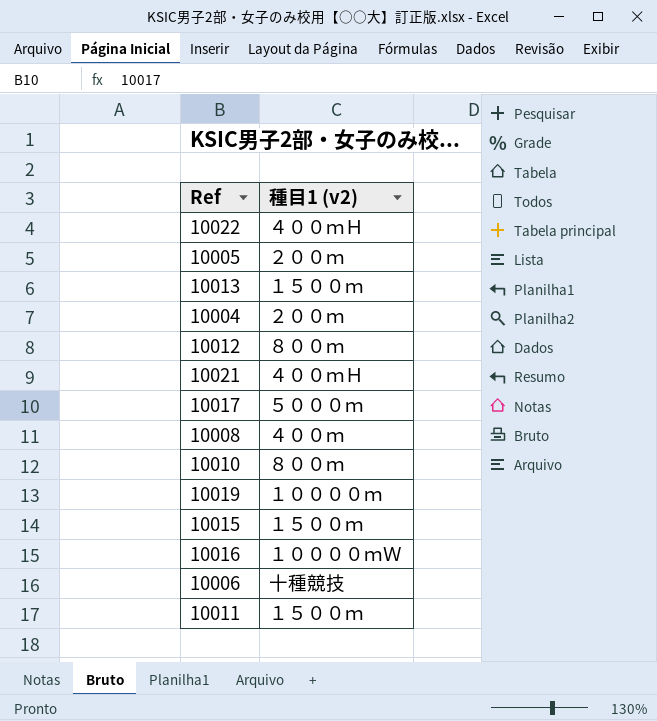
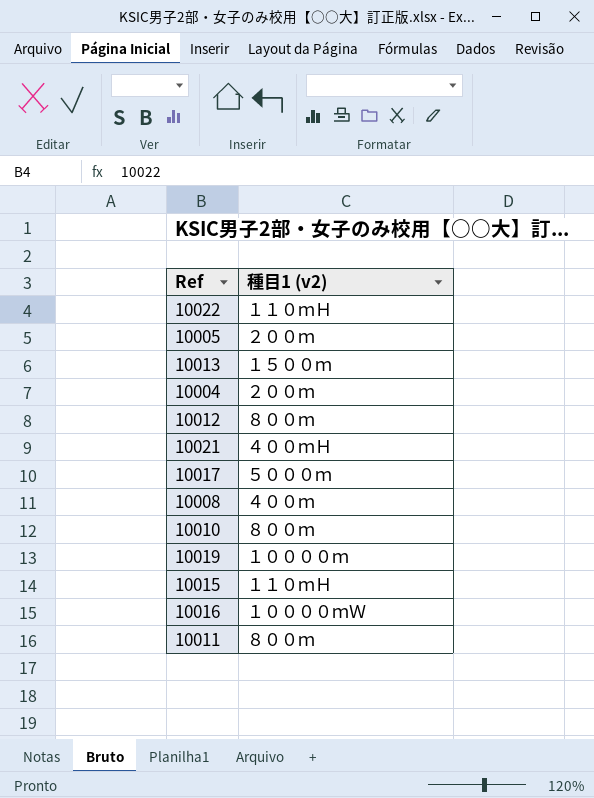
row 10006: 十種競技 -> none
10022 | 種目1 (v2): ４００ｍＨ -> １１０ｍＨ
10015 | 種目1 (v2): １５００ｍ -> １１０ｍＨ
10011 | 種目1 (v2): １５００ｍ -> ８００ｍ

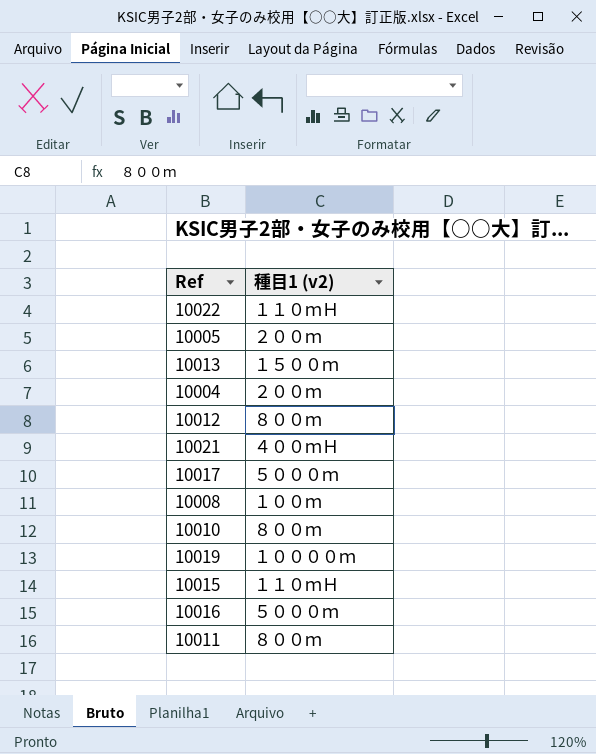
10008 | 種目1 (v2): ４００ｍ -> １００ｍ
10016 | 種目1 (v2): １００００ｍＷ -> ５０００ｍ

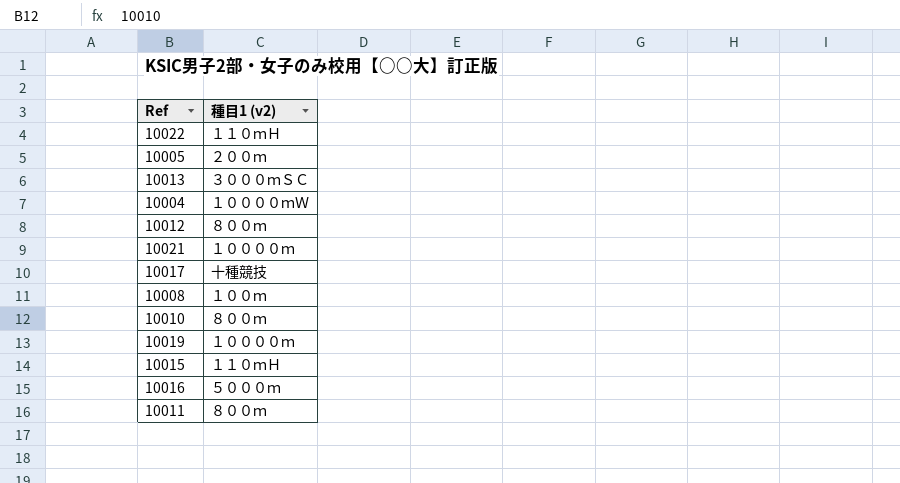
10013 | 種目1 (v2): １５００ｍ -> ３０００ｍＳＣ
10004 | 種目1 (v2): ２００ｍ -> １００００ｍＷ
10021 | 種目1 (v2): ４００ｍＨ -> １００００ｍ
10017 | 種目1 (v2): ５０００ｍ -> 十種競技

